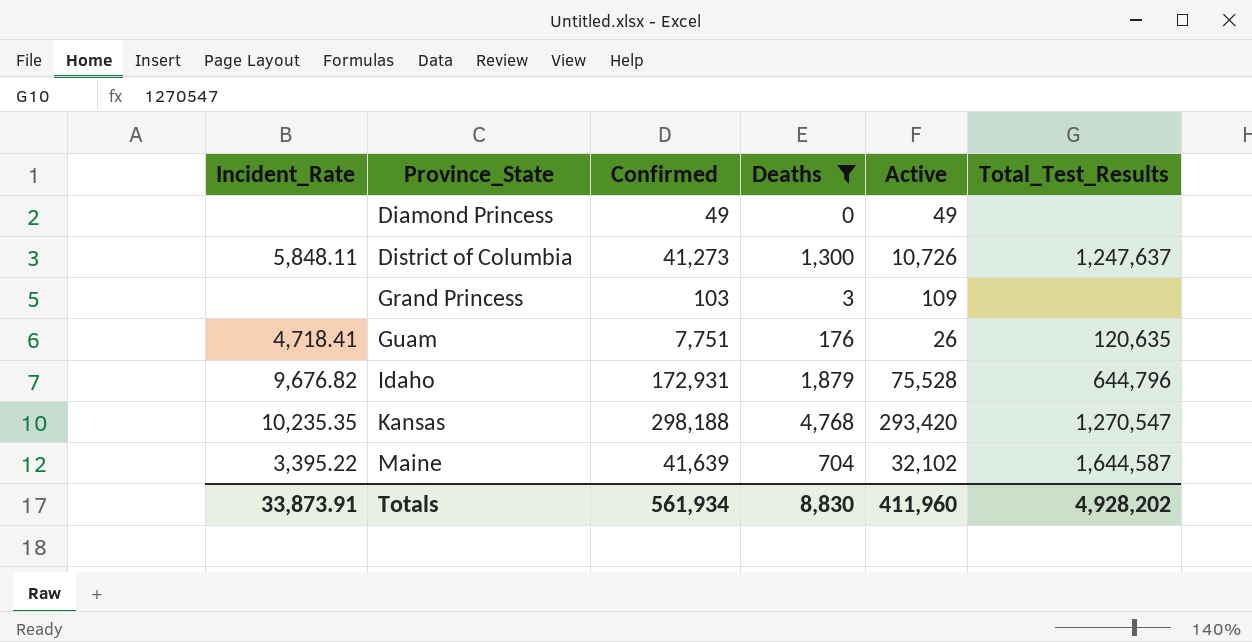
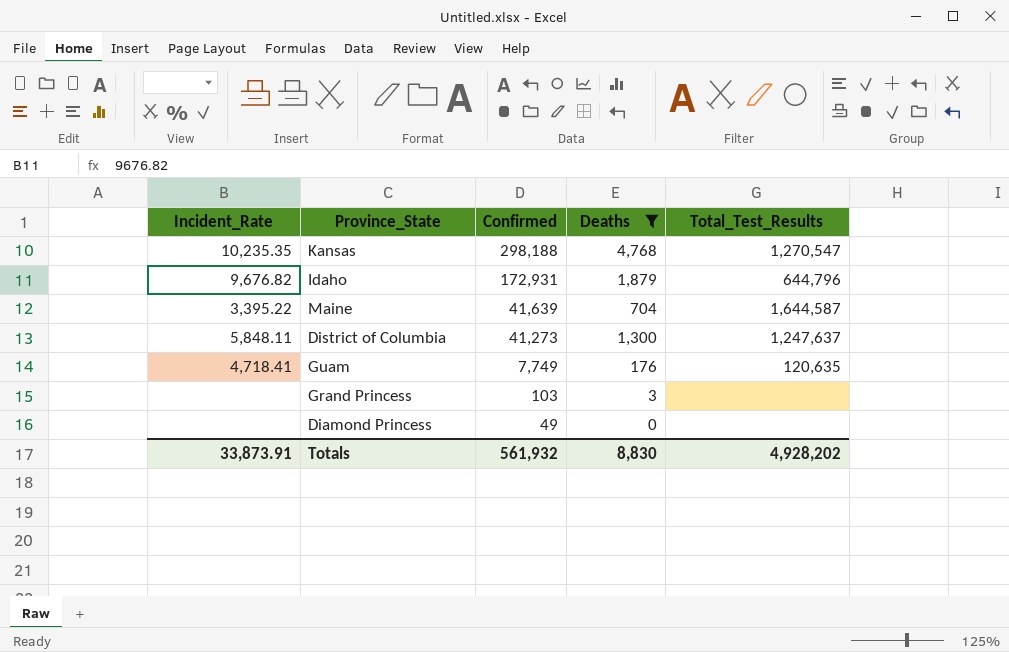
row order: Province_State ascending -> Confirmed descending
column Active | position: 5 -> none
Guam | Confirmed: 7,751 -> 7,749
Totals | Confirmed: 561,934 -> 561,932

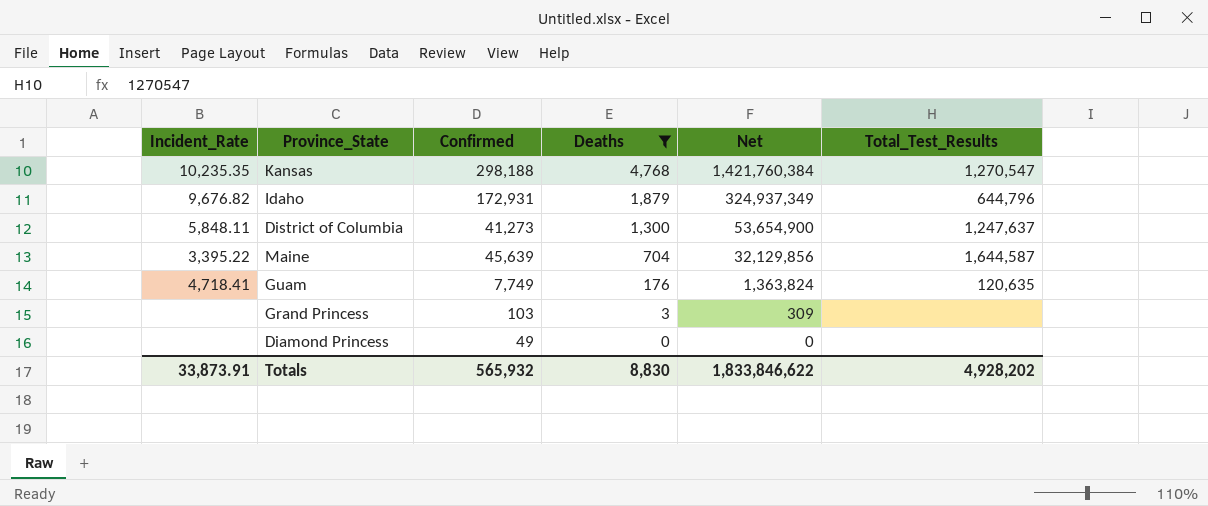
row order: Confirmed descending -> Deaths descending
column Net | formula: none -> [Confirmed] * [Deaths]
Maine | Confirmed: 41,639 -> 45,639
Totals | Confirmed: 561,932 -> 565,932

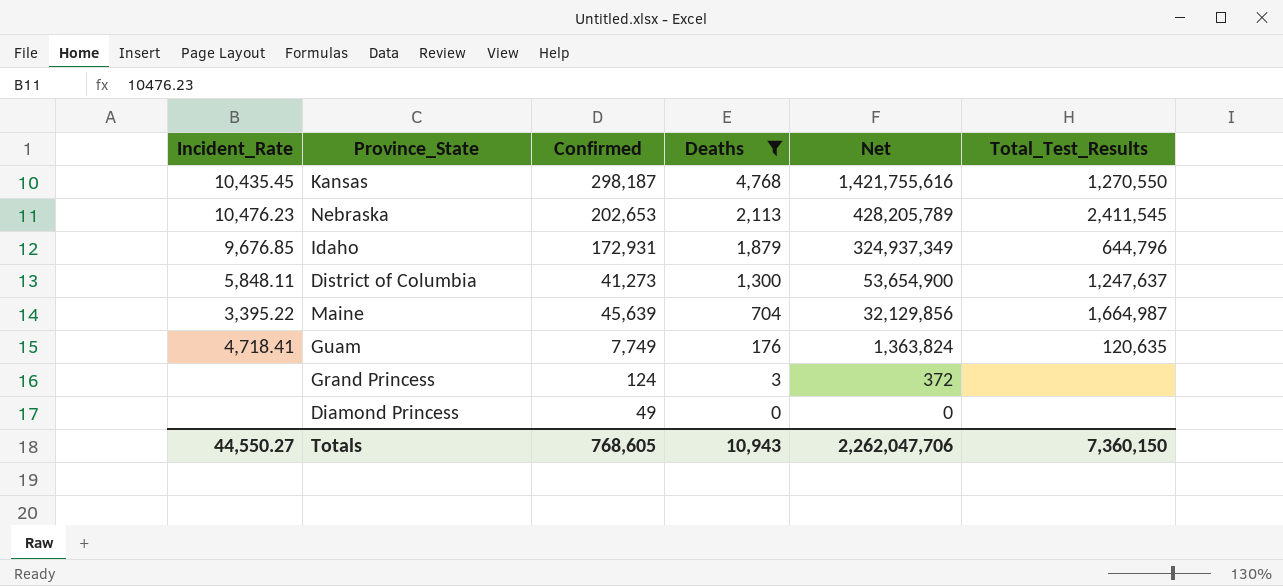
Kansas | Incident_Rate: 10,235.35 -> 10,435.45
Kansas | Confirmed: 298,188 -> 298,187
Kansas | Net: 1,421,760,384 -> 1,421,755,616
Kansas | Total_Test_Results: 1,270,547 -> 1,270,550
row Nebraska: none -> 10,476.23 | 202,653 | 2,113 | 428,205,789 | 2,411,545
Idaho | Incident_Rate: 9,676.82 -> 9,676.85
Maine | Total_Test_Results: 1,644,587 -> 1,664,987
Grand Princess | Confirmed: 103 -> 124
Grand Princess | Net: 309 -> 372
Totals | Incident_Rate: 33,873.91 -> 44,550.27
Totals | Confirmed: 565,932 -> 768,605
Totals | Deaths: 8,830 -> 10,943
Totals | Net: 1,833,846,622 -> 2,262,047,706
Totals | Total_Test_Results: 4,928,202 -> 7,360,150

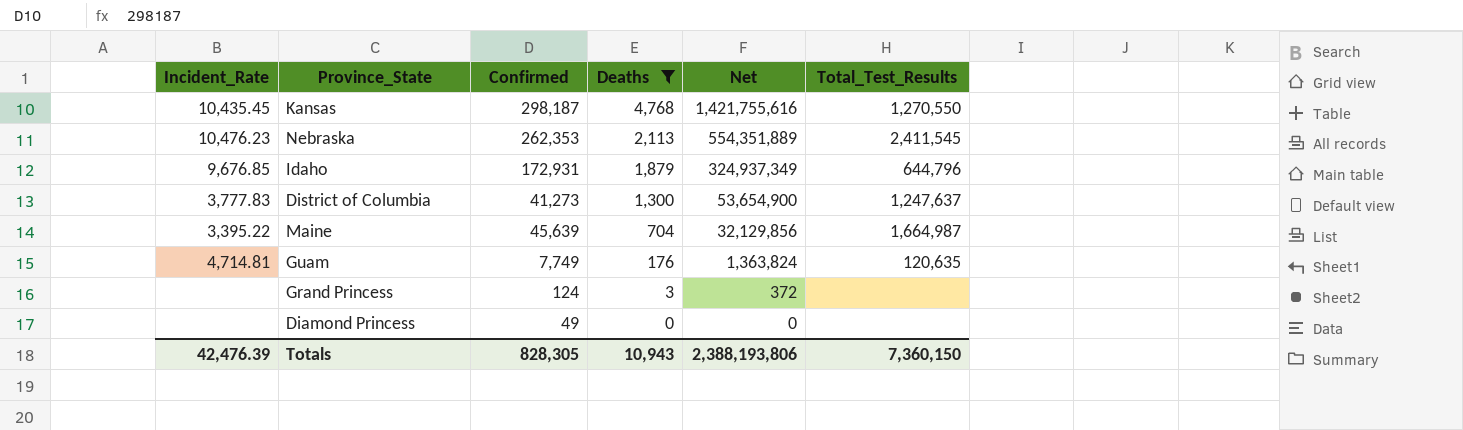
Nebraska | Confirmed: 202,653 -> 262,353
Nebraska | Net: 428,205,789 -> 554,351,889
District of Columbia | Incident_Rate: 5,848.11 -> 3,777.83
Guam | Incident_Rate: 4,718.41 -> 4,714.81
Totals | Incident_Rate: 44,550.27 -> 42,476.39
Totals | Confirmed: 768,605 -> 828,305
Totals | Net: 2,262,047,706 -> 2,388,193,806

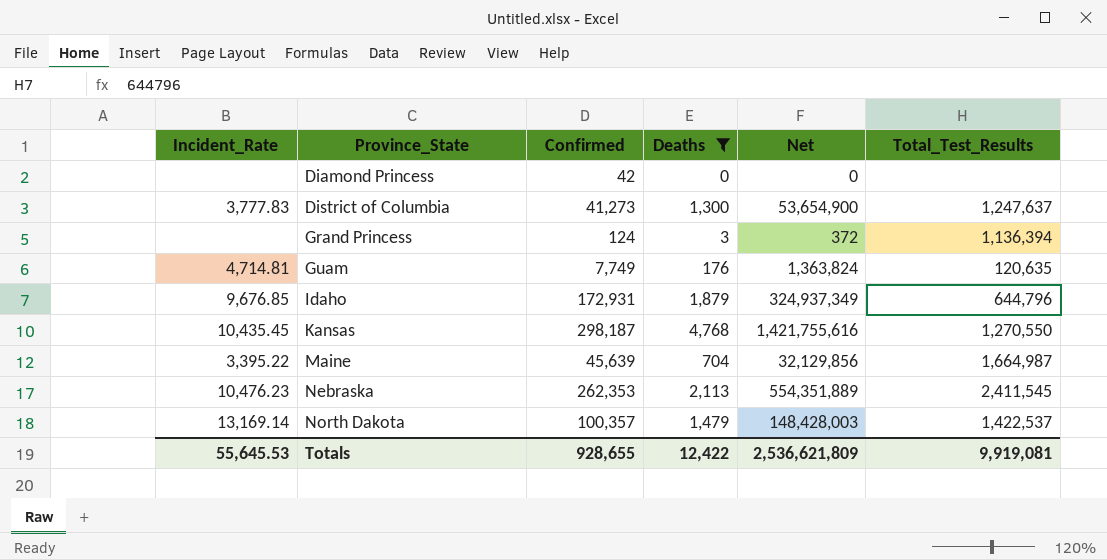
row order: Deaths descending -> Province_State ascending
Diamond Princess | Confirmed: 49 -> 42
Grand Princess | Total_Test_Results: none -> 1,136,394
row North Dakota: none -> 13,169.14 | 100,357 | 1,479 | 148,428,003 | 1,422,537
Totals | Incident_Rate: 42,476.39 -> 55,645.53
Totals | Confirmed: 828,305 -> 928,655
Totals | Deaths: 10,943 -> 12,422
Totals | Net: 2,388,193,806 -> 2,536,621,809
Totals | Total_Test_Results: 7,360,150 -> 9,919,081

